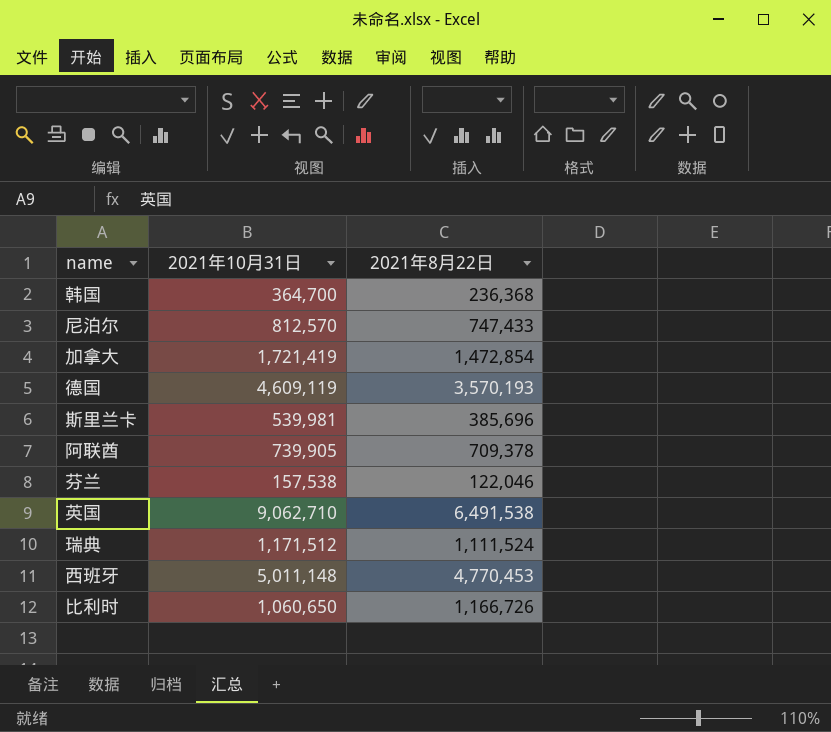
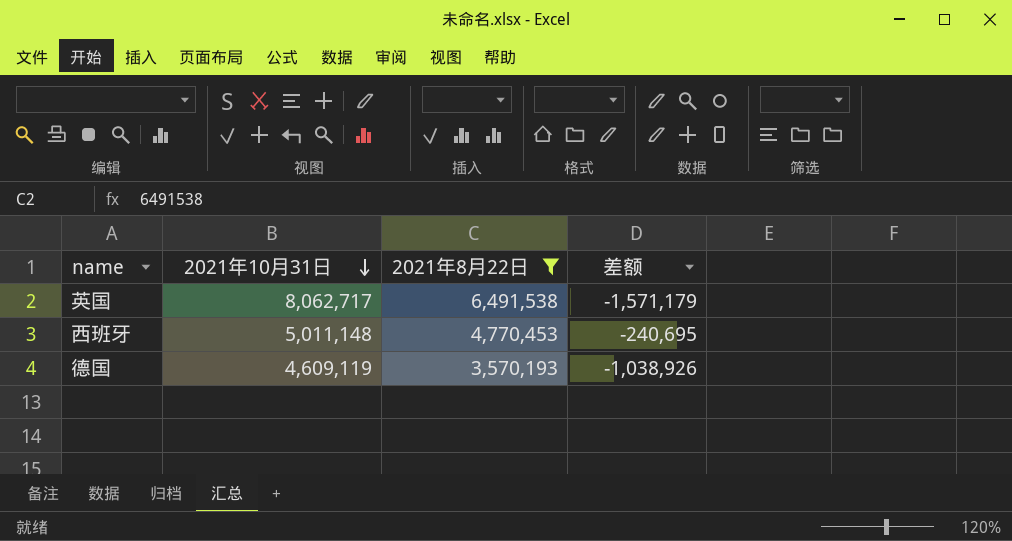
filter: none -> 2021年8月22日 >= 3,570,193
row order: none -> 2021年10月31日 descending
column 差额 | formula: none -> [2021年8月22日] - [2021年10月31日]
英国 | 2021年10月31日: 9,062,710 -> 8,062,717

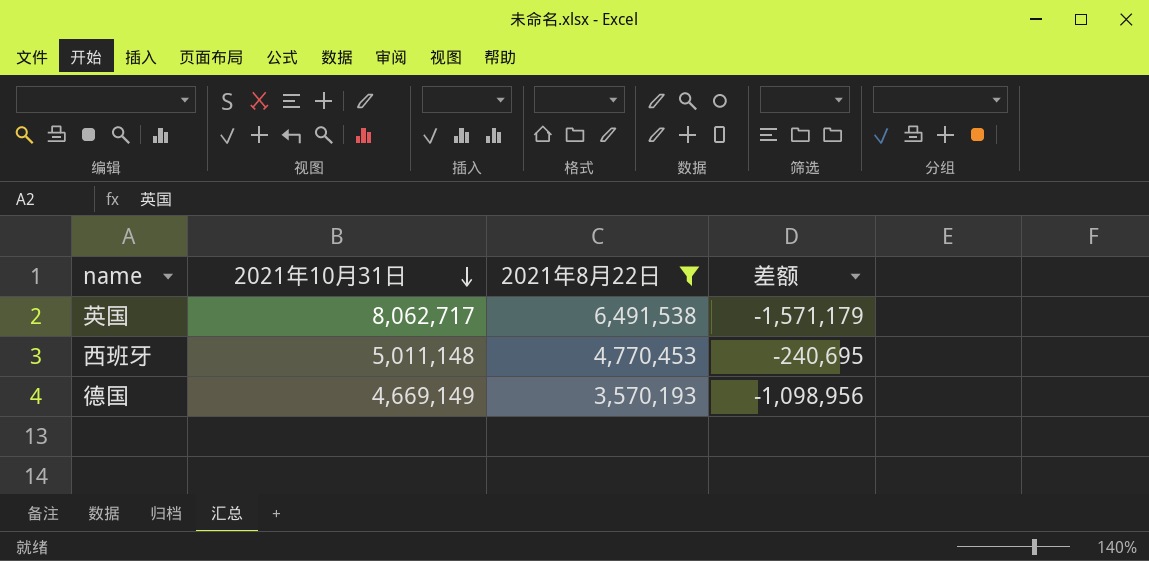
德国 | 2021年10月31日: 4,609,119 -> 4,669,149
德国 | 差额: -1,038,926 -> -1,098,956

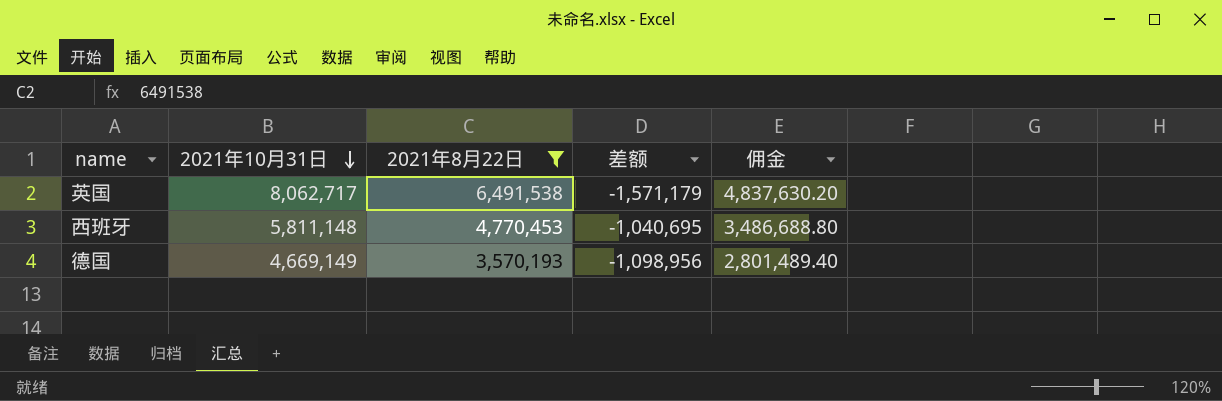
column 佣金 | formula: none -> [2021年10月31日] * 0.6
西班牙 | 2021年10月31日: 5,011,148 -> 5,811,148
西班牙 | 差额: -240,695 -> -1,040,695

